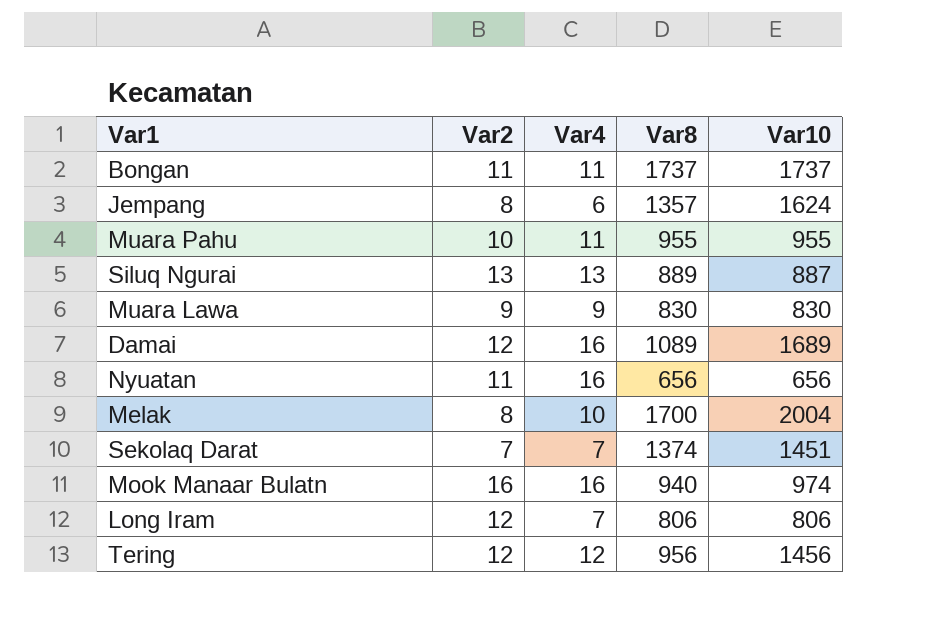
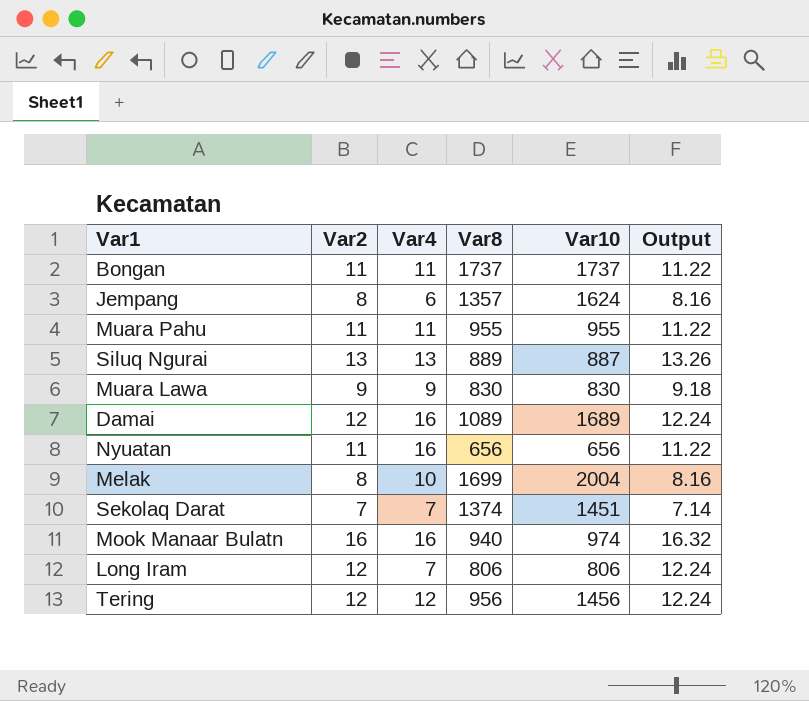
column Output | formula: none -> [Var2] * 1.02
Muara Pahu | Var2: 10 -> 11
Melak | Var8: 1700 -> 1699

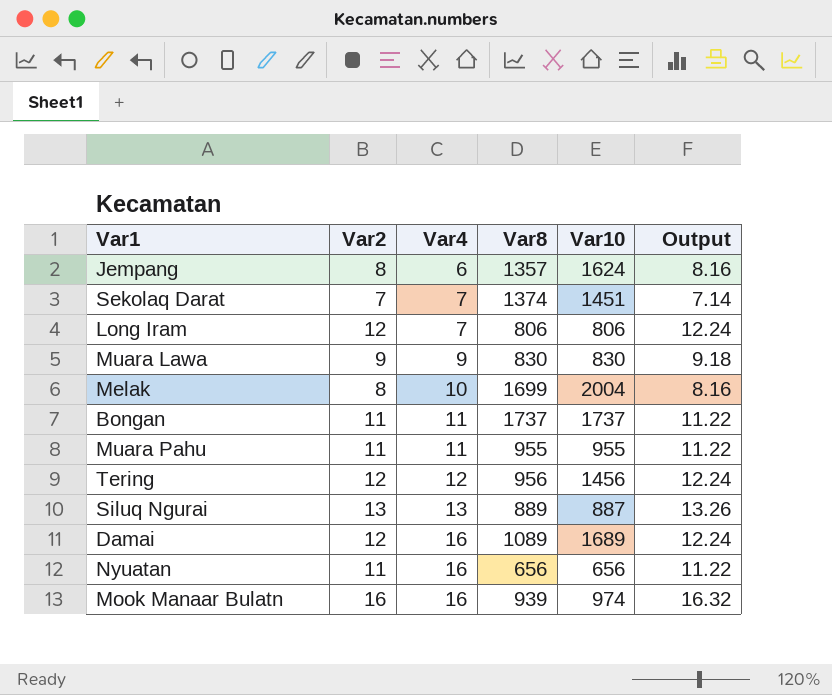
row order: none -> Var4 ascending
Mook Manaar Bulatn | Var8: 940 -> 939

